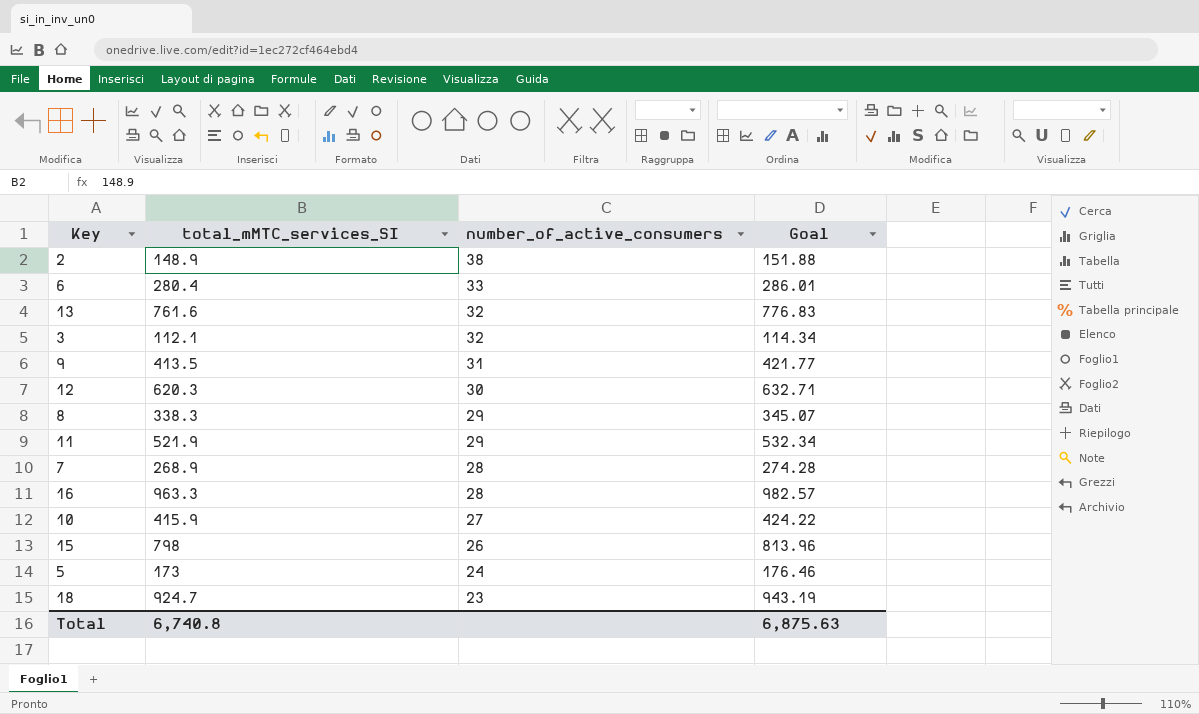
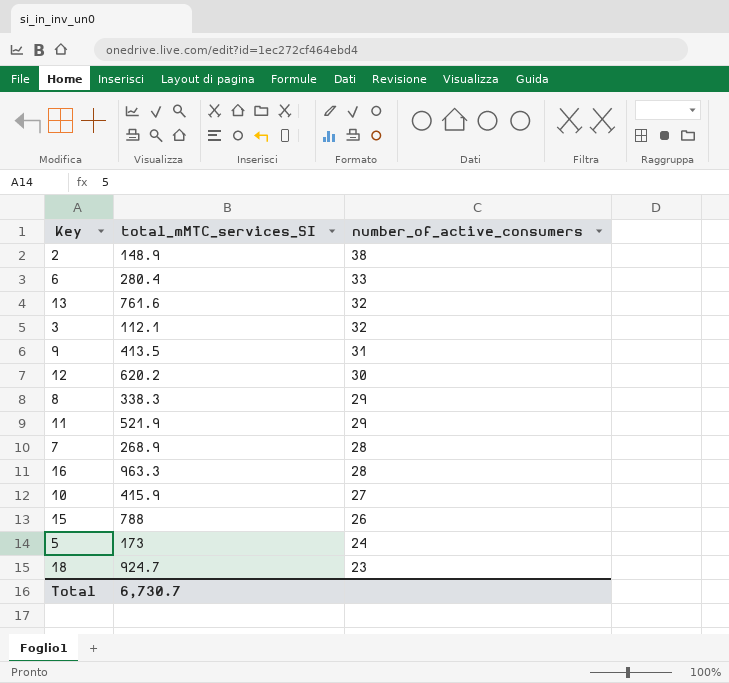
column Goal | formula: [total_mMTC_services_SI] * 1.02 -> none
12 | total_mMTC_services_SI: 620.3 -> 620.2
15 | total_mMTC_services_SI: 798 -> 788
Total | total_mMTC_services_SI: 6,740.8 -> 6,730.7

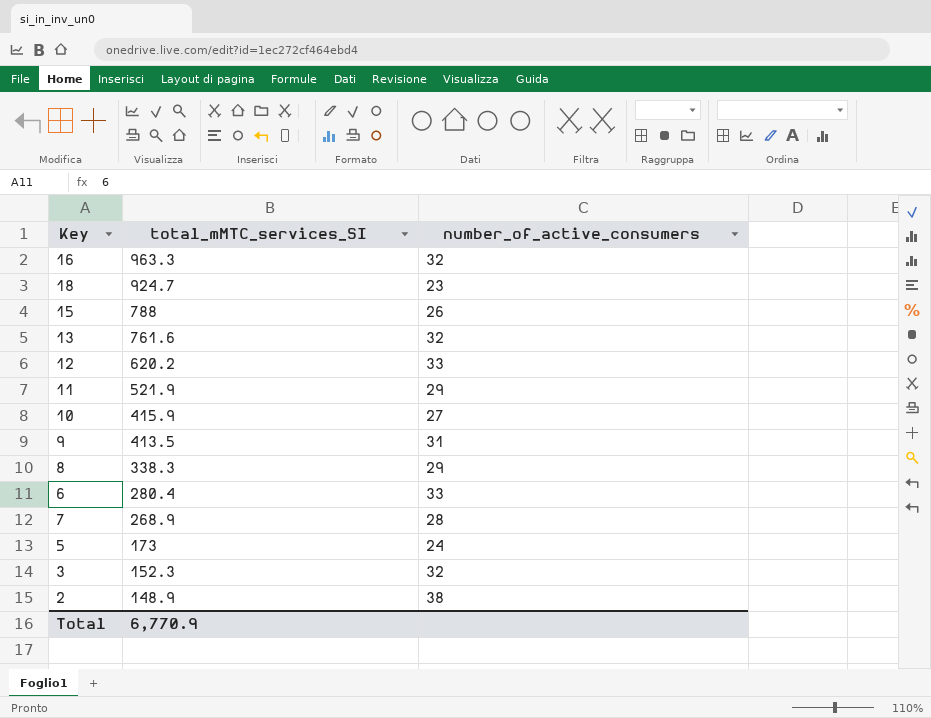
row order: number_of_active_consumers descending -> total_mMTC_services_SI descending
16 | number_of_active_consumers: 28 -> 32
12 | number_of_active_consumers: 30 -> 33
3 | total_mMTC_services_SI: 112.1 -> 152.3
Total | total_mMTC_services_SI: 6,730.7 -> 6,770.9

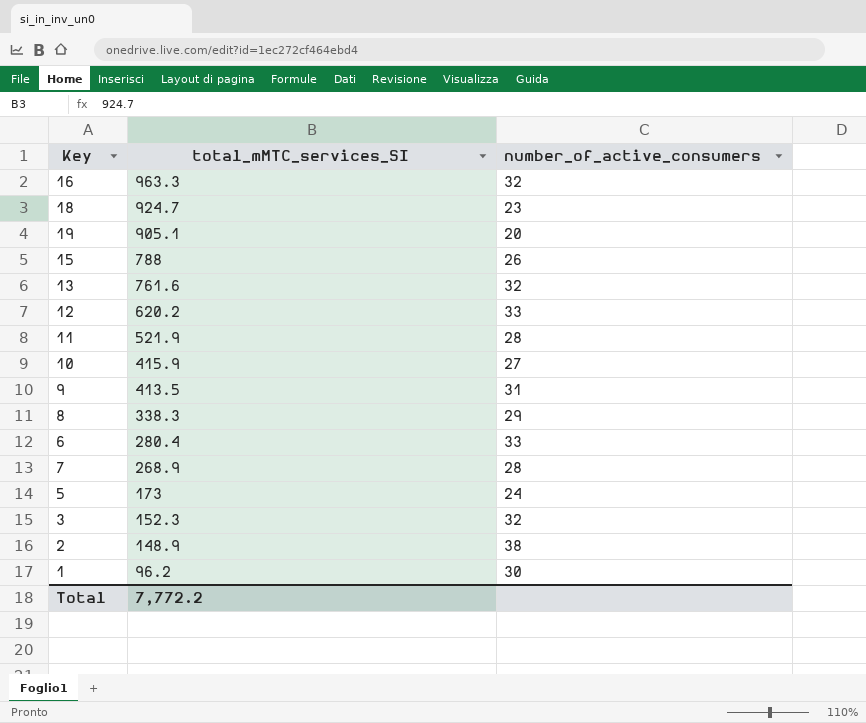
row 19: none -> 905.1 | 20
11 | number_of_active_consumers: 29 -> 28
row 1: none -> 96.2 | 30
Total | total_mMTC_services_SI: 6,770.9 -> 7,772.2

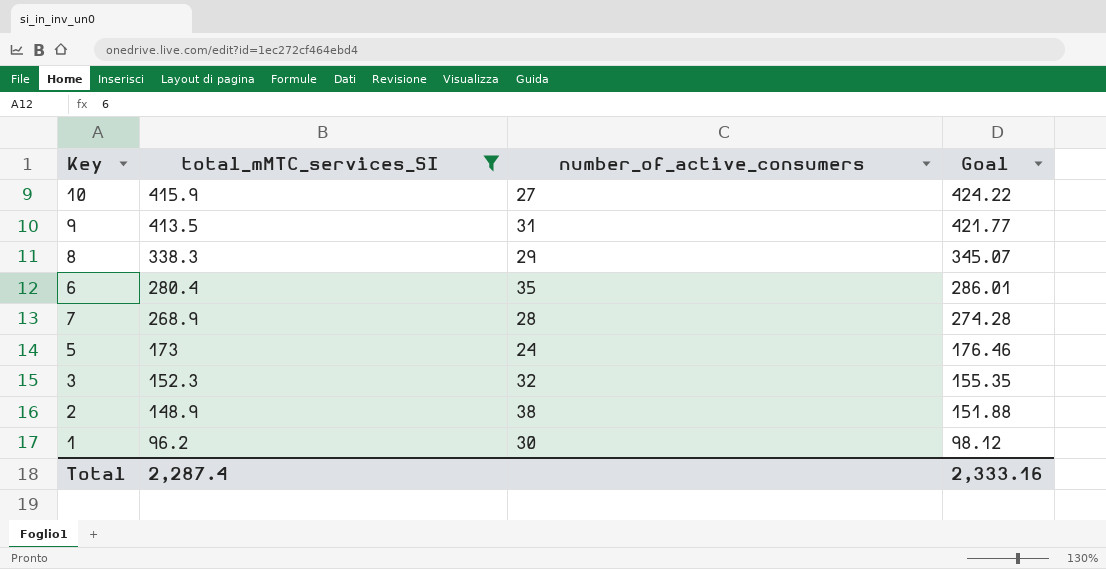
filter: none -> total_mMTC_services_SI <= 415.9
column Goal | formula: none -> [total_mMTC_services_SI] * 1.02
6 | number_of_active_consumers: 33 -> 35
Total | total_mMTC_services_SI: 7,772.2 -> 2,287.4

